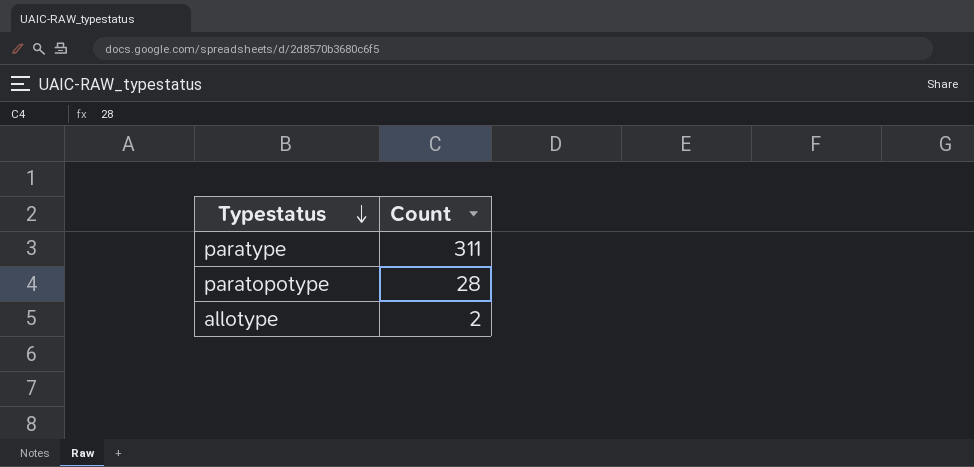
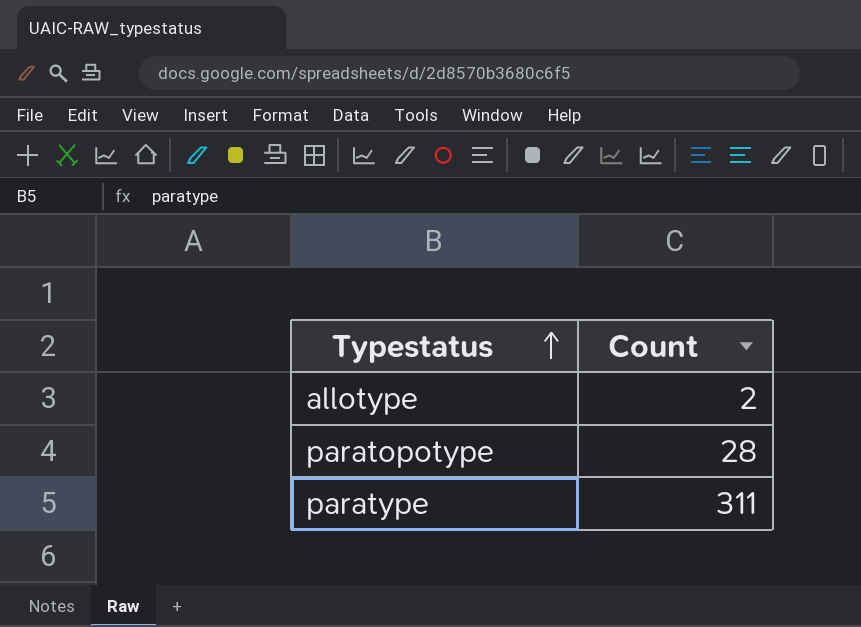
row order: Typestatus descending -> Typestatus ascending

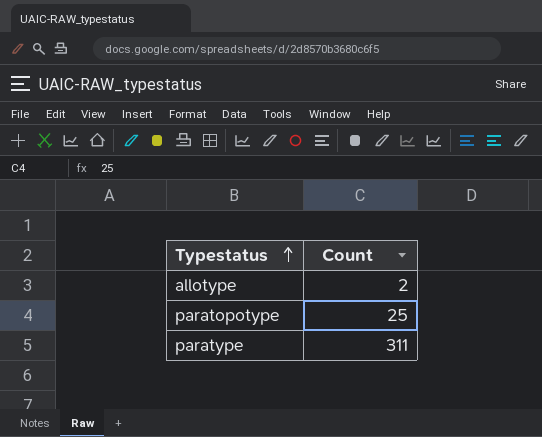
paratopotype | Count: 28 -> 25

